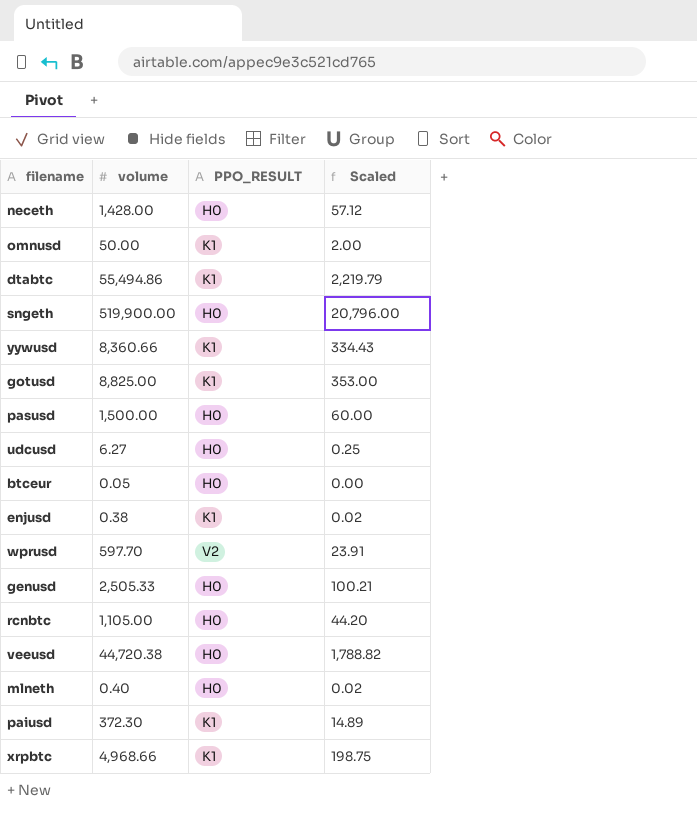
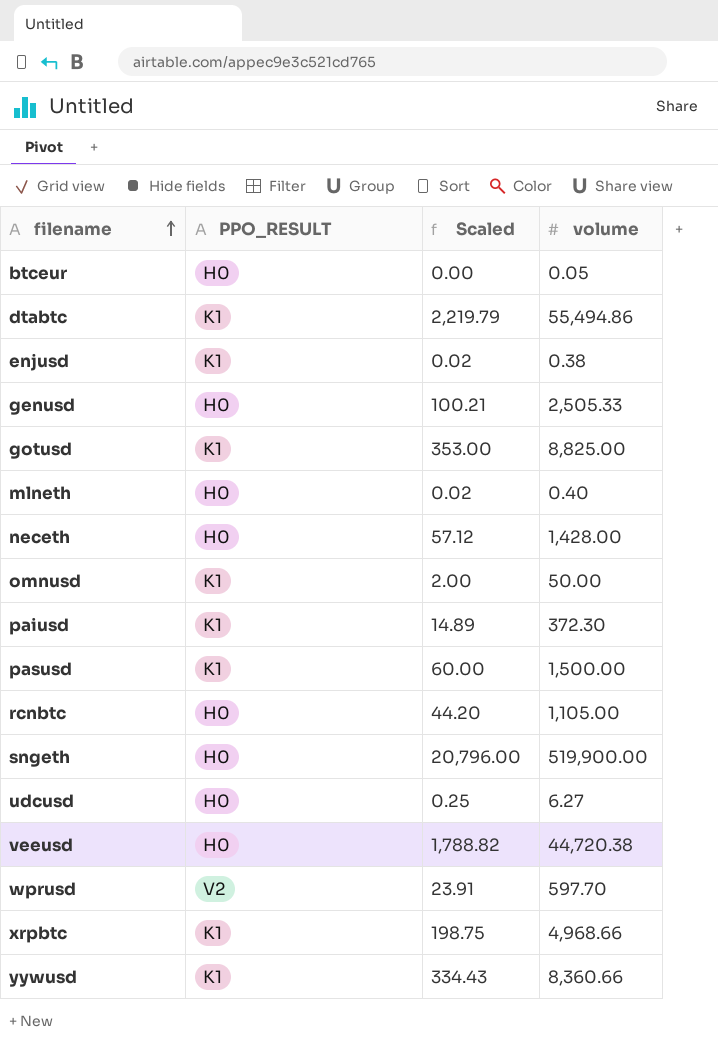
row order: none -> filename ascending
column volume | position: 2 -> 4
pasusd | PPO_RESULT: H0 -> K1

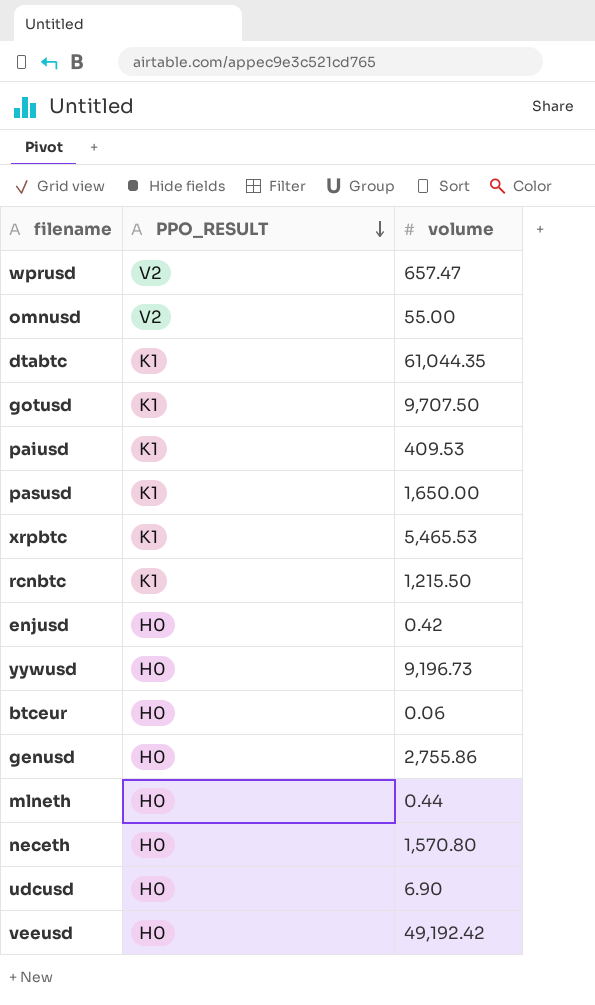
row order: filename ascending -> PPO_RESULT descending
column Scaled | formula: [volume] * 0.04 -> none
row sngeth: H0 | 20,796.00 | 519,900.00 -> none
wprusd | volume: 597.70 -> 657.47
omnusd | PPO_RESULT: K1 -> V2
omnusd | volume: 50.00 -> 55.00
dtabtc | volume: 55,494.86 -> 61,044.35
gotusd | volume: 8,825.00 -> 9,707.50
paiusd | volume: 372.30 -> 409.53
pasusd | volume: 1,500.00 -> 1,650.00
xrpbtc | volume: 4,968.66 -> 5,465.53
rcnbtc | PPO_RESULT: H0 -> K1
rcnbtc | volume: 1,105.00 -> 1,215.50
enjusd | PPO_RESULT: K1 -> H0
enjusd | volume: 0.38 -> 0.42
yywusd | PPO_RESULT: K1 -> H0
yywusd | volume: 8,360.66 -> 9,196.73
btceur | volume: 0.05 -> 0.06
genusd | volume: 2,505.33 -> 2,755.86
mlneth | volume: 0.40 -> 0.44
neceth | volume: 1,428.00 -> 1,570.80
udcusd | volume: 6.27 -> 6.90
veeusd | volume: 44,720.38 -> 49,192.42

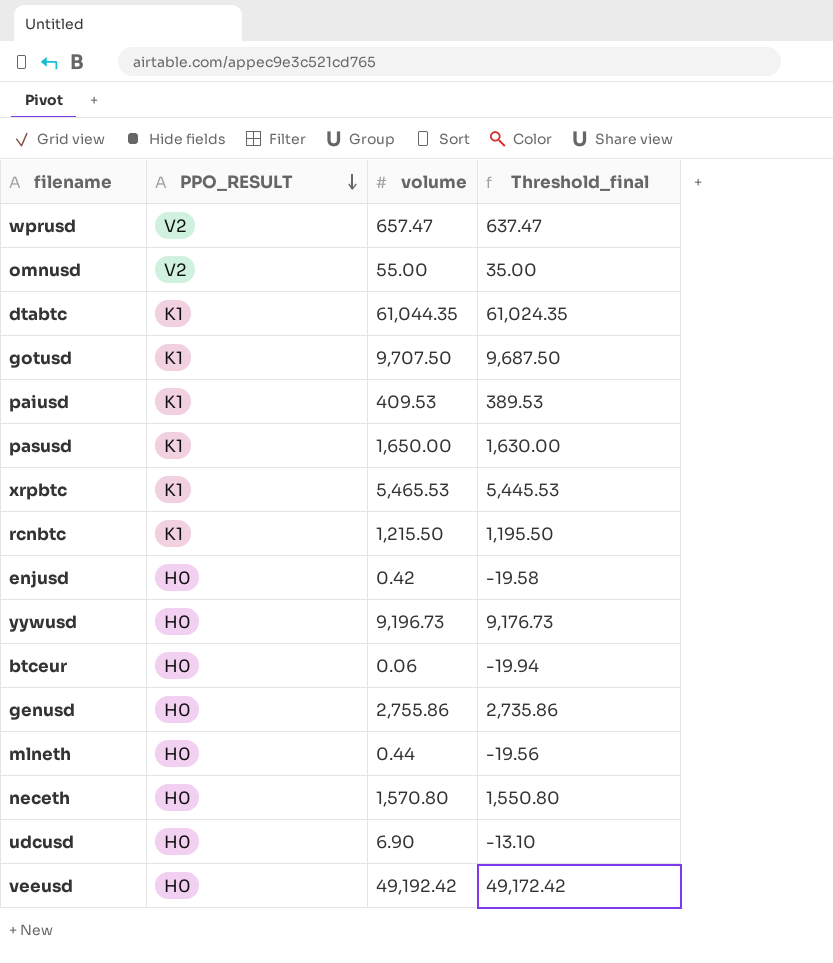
column Threshold_final | formula: none -> [volume] - 20

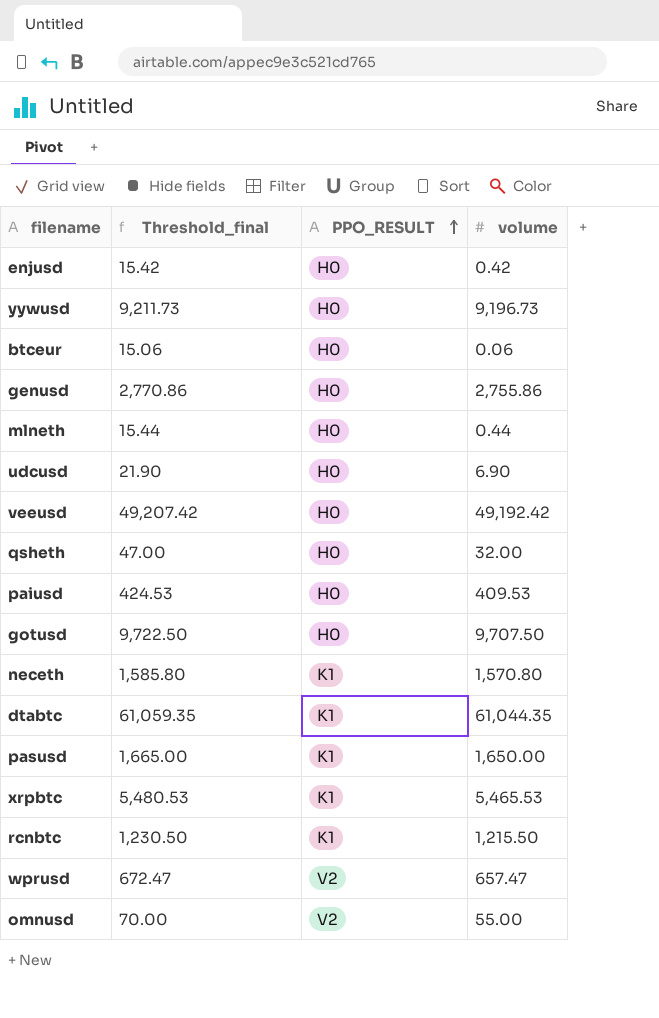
row order: PPO_RESULT descending -> PPO_RESULT ascending
column Threshold_final | formula: [volume] - 20 -> [volume] + 15
column Threshold_final | position: 4 -> 2
row qsheth: none -> 47.00 | H0 | 32.00
paiusd | PPO_RESULT: K1 -> H0
gotusd | PPO_RESULT: K1 -> H0
neceth | PPO_RESULT: H0 -> K1

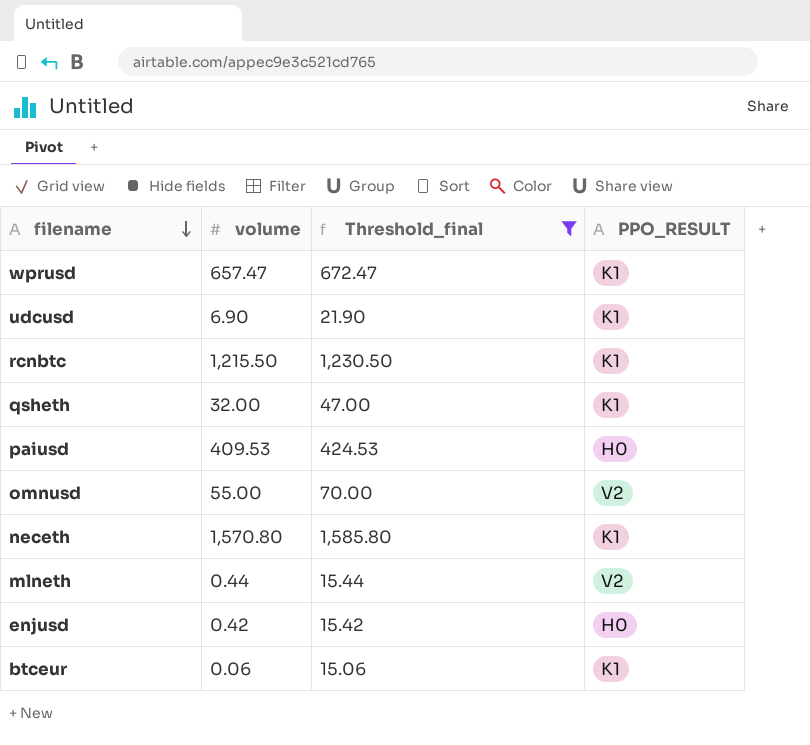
filter: none -> Threshold_final <= 1,585.80
row order: PPO_RESULT ascending -> filename descending
column volume | position: 4 -> 2
wprusd | PPO_RESULT: V2 -> K1
udcusd | PPO_RESULT: H0 -> K1
qsheth | PPO_RESULT: H0 -> K1
mlneth | PPO_RESULT: H0 -> V2
btceur | PPO_RESULT: H0 -> K1

